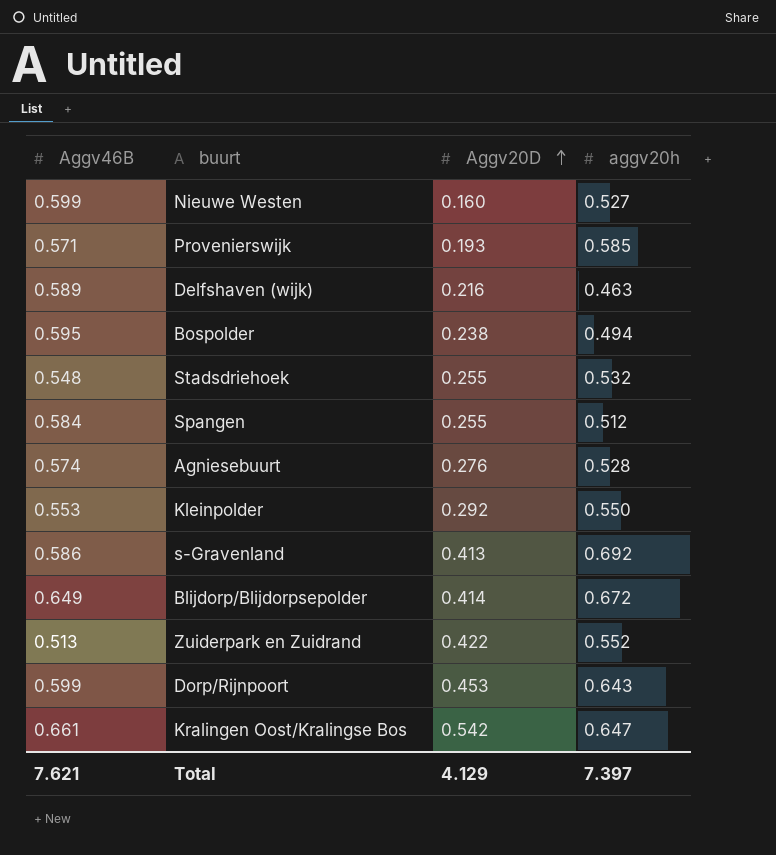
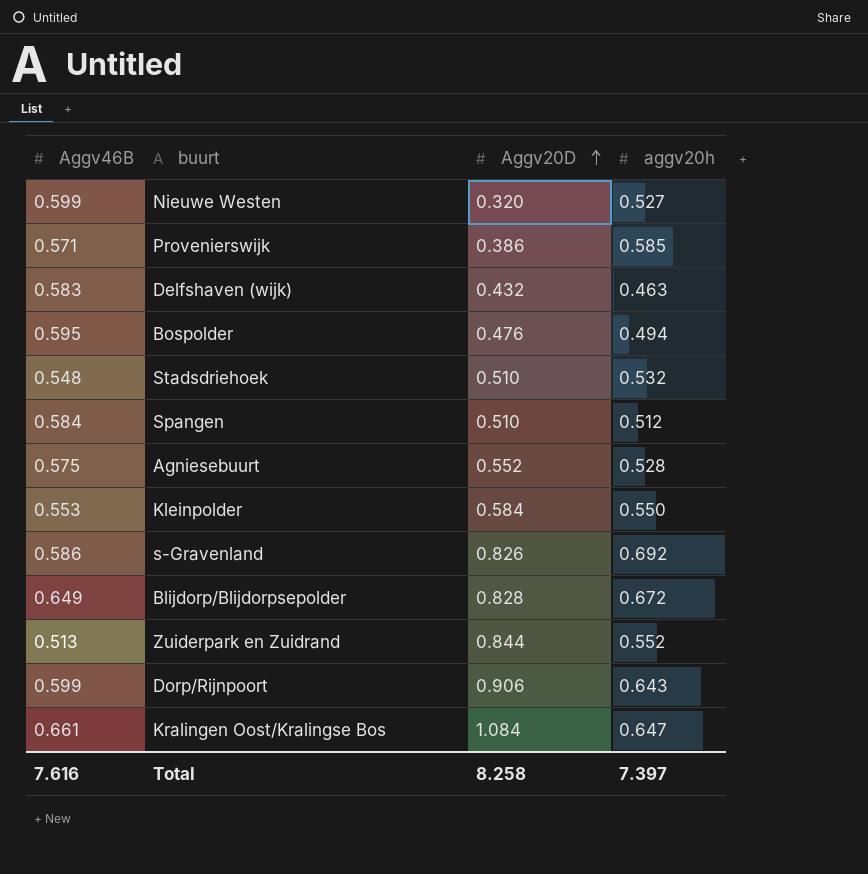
Nieuwe Westen | Aggv20D: 0.160 -> 0.320
Provenierswijk | Aggv20D: 0.193 -> 0.386
Delfshaven (wijk) | Aggv46B: 0.589 -> 0.583
Delfshaven (wijk) | Aggv20D: 0.216 -> 0.432
Bospolder | Aggv20D: 0.238 -> 0.476
Stadsdriehoek | Aggv20D: 0.255 -> 0.510
Spangen | Aggv20D: 0.255 -> 0.510
Agniesebuurt | Aggv46B: 0.574 -> 0.575
Agniesebuurt | Aggv20D: 0.276 -> 0.552
Kleinpolder | Aggv20D: 0.292 -> 0.584
s-Gravenland | Aggv20D: 0.413 -> 0.826
Blijdorp/Blijdorpsepolder | Aggv20D: 0.414 -> 0.828
Zuiderpark en Zuidrand | Aggv20D: 0.422 -> 0.844
Dorp/Rijnpoort | Aggv20D: 0.453 -> 0.906
Kralingen Oost/Kralingse Bos | Aggv20D: 0.542 -> 1.084
Total | Aggv46B: 7.621 -> 7.616
Total | Aggv20D: 4.129 -> 8.258

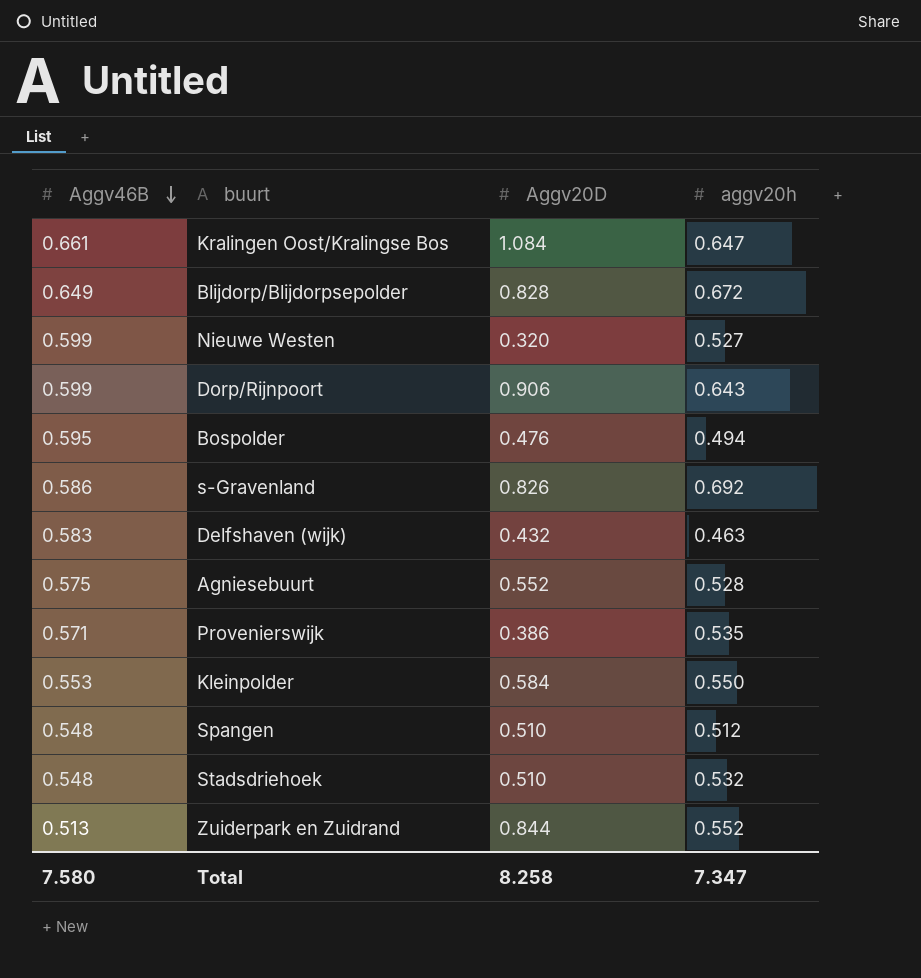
row order: Aggv20D ascending -> Aggv46B descending
Provenierswijk | aggv20h: 0.585 -> 0.535
Spangen | Aggv46B: 0.584 -> 0.548
Total | Aggv46B: 7.616 -> 7.580
Total | aggv20h: 7.397 -> 7.347

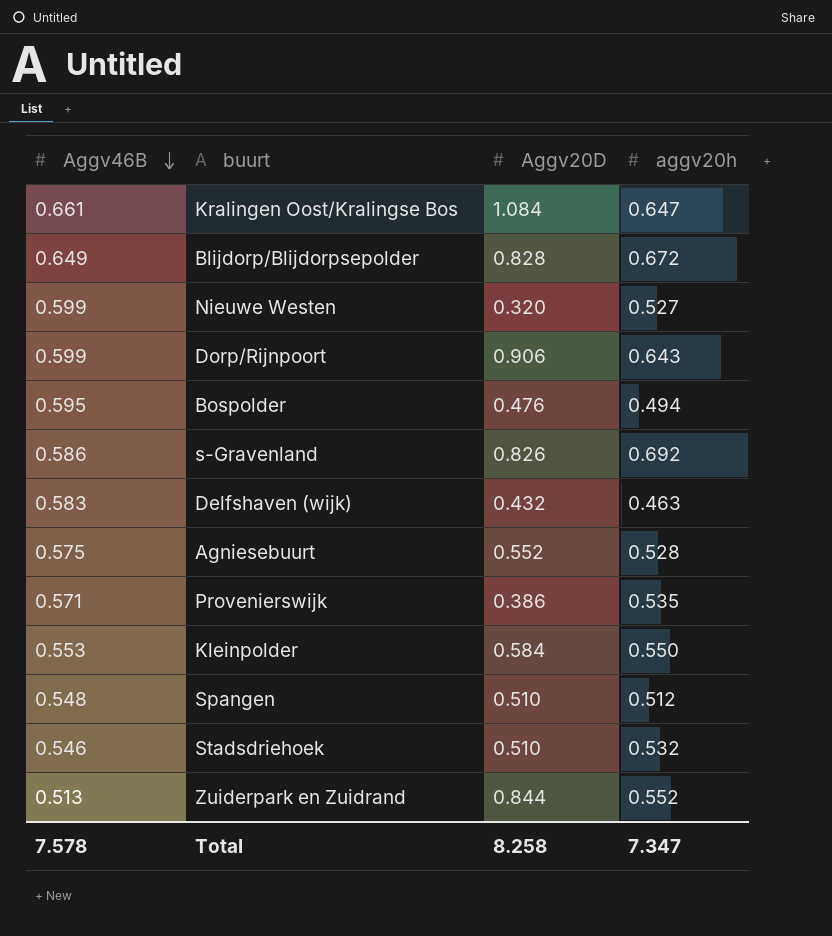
Stadsdriehoek | Aggv46B: 0.548 -> 0.546
Total | Aggv46B: 7.580 -> 7.578

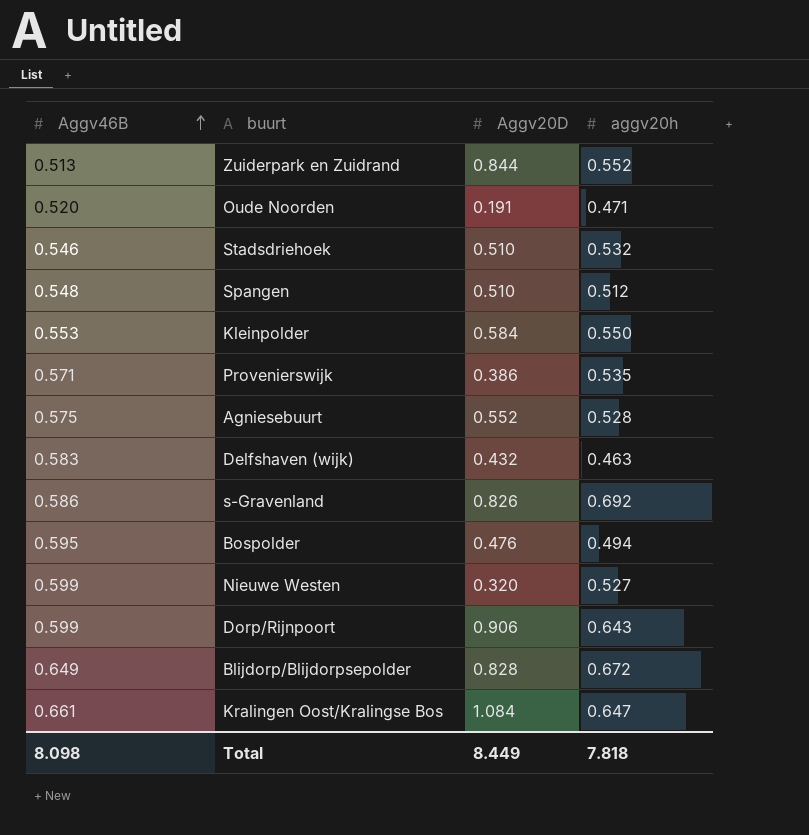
row order: Aggv46B descending -> Aggv46B ascending
row Oude Noorden: none -> 0.520 | 0.191 | 0.471
Total | Aggv46B: 7.578 -> 8.098
Total | Aggv20D: 8.258 -> 8.449
Total | aggv20h: 7.347 -> 7.818

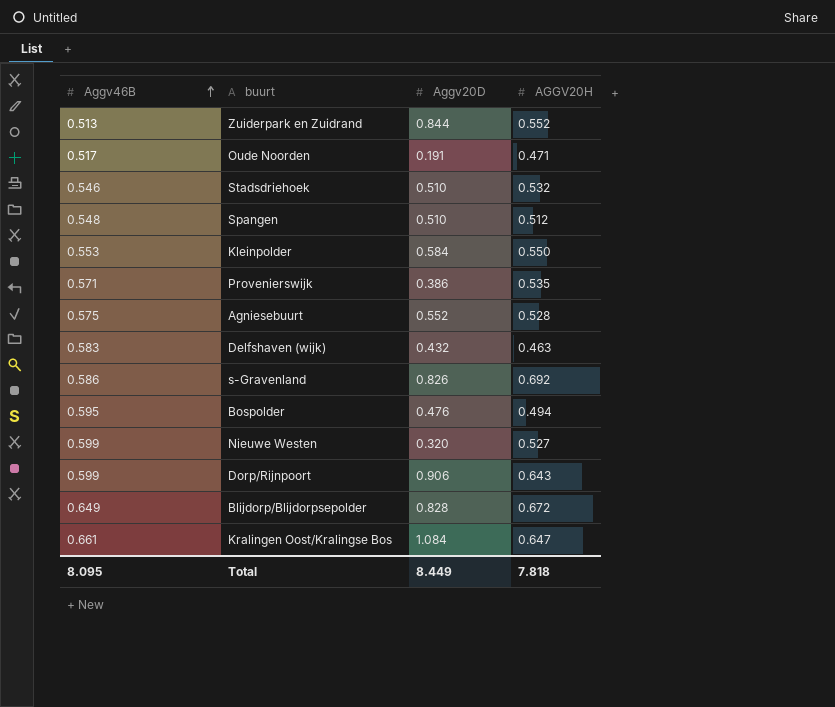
column name: aggv20h -> AGGV20H
Oude Noorden | Aggv46B: 0.520 -> 0.517
Total | Aggv46B: 8.098 -> 8.095

